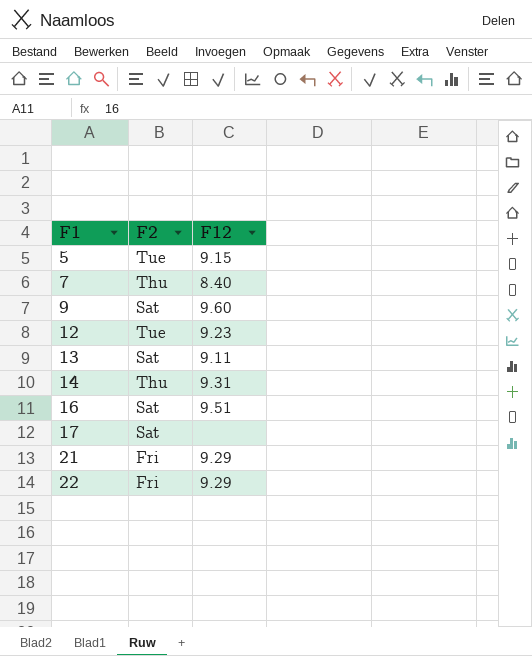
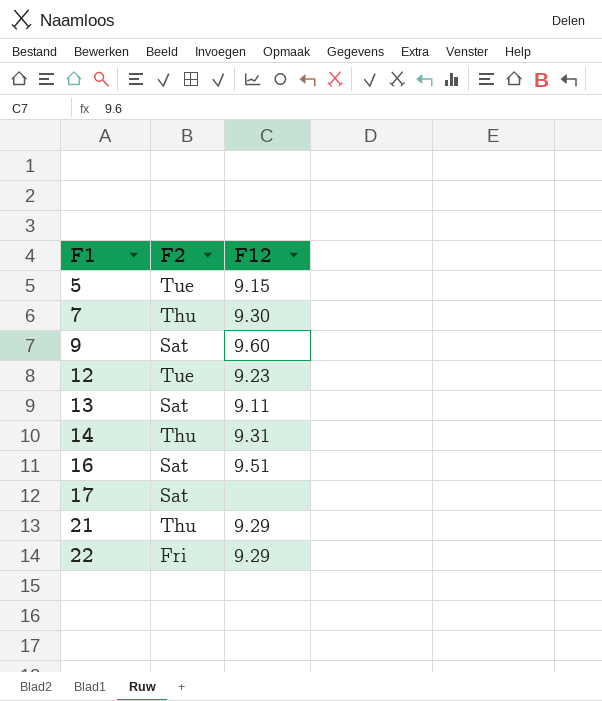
7 | F12: 8.40 -> 9.30
21 | F2: Fri -> Thu

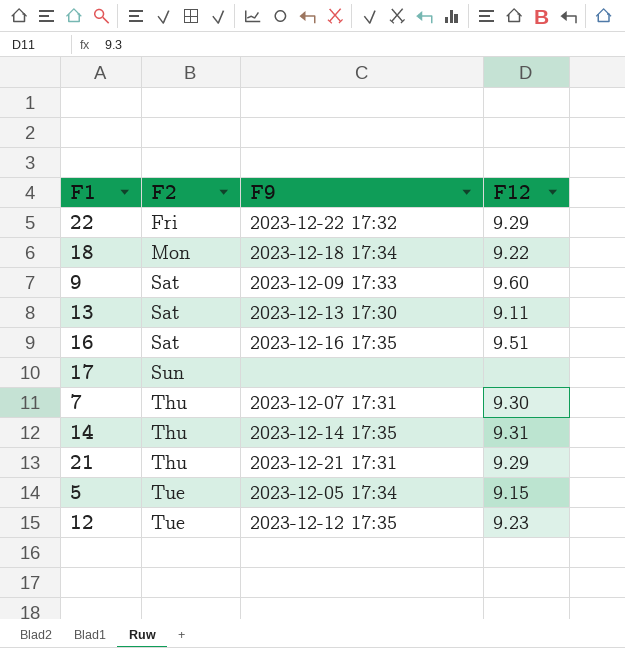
row order: F1 ascending -> F2 ascending
column F9 | position: none -> 3
row 18: none -> Mon | 2023-12-18 17:34 | 9.22
17 | F2: Sat -> Sun

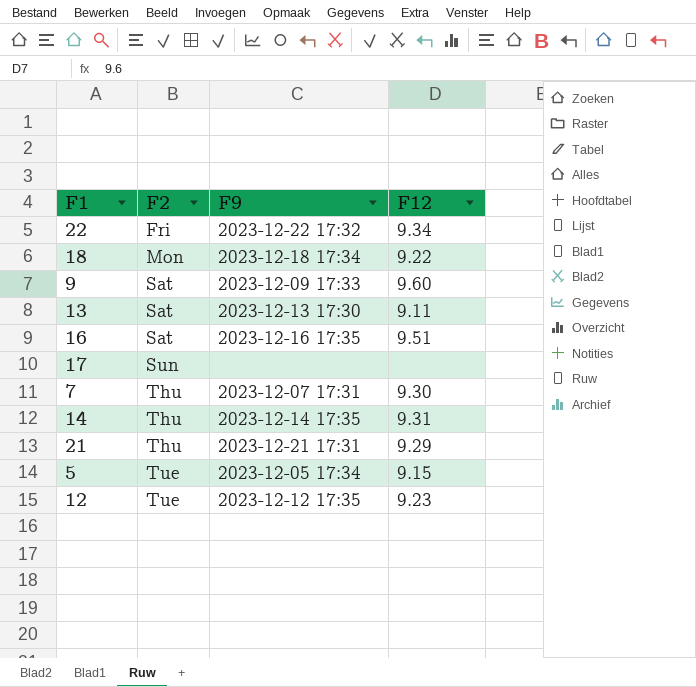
22 | F12: 9.29 -> 9.34

